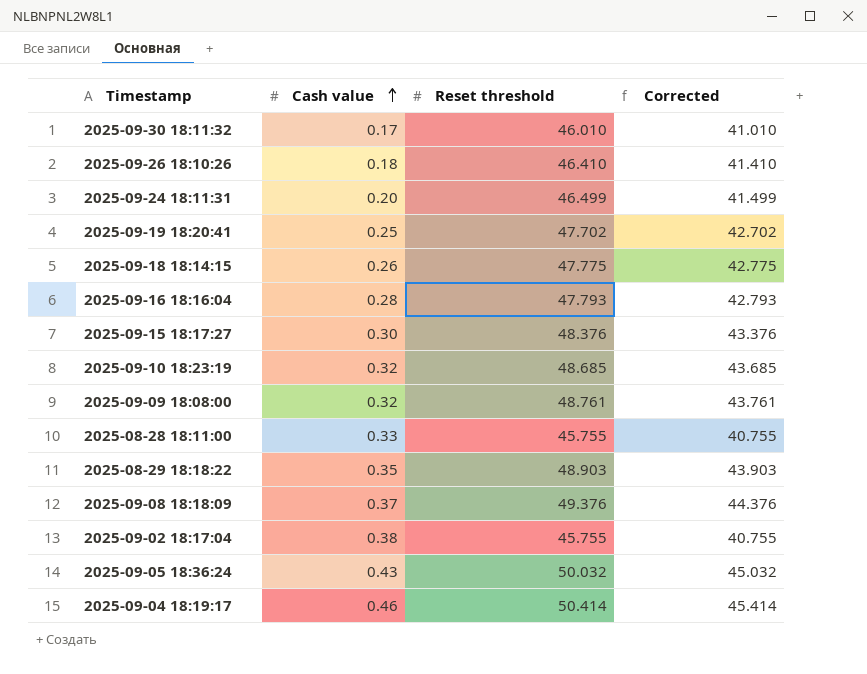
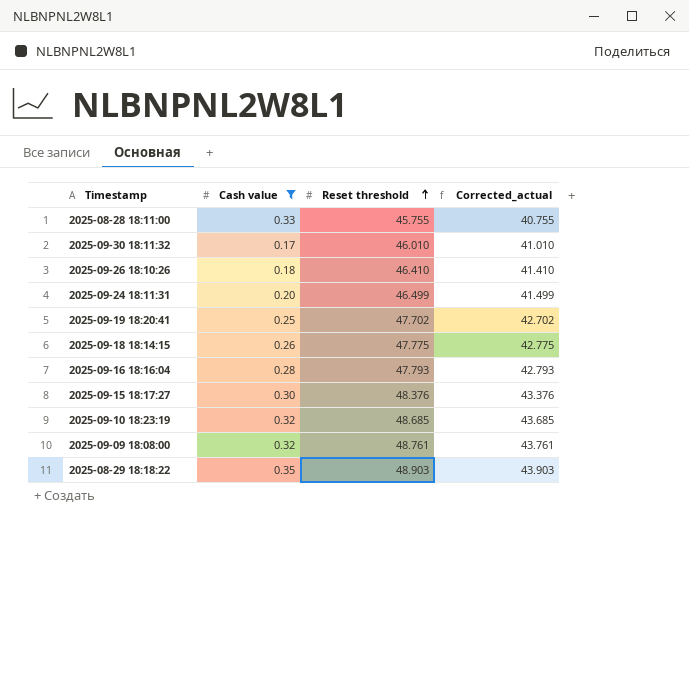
filter: none -> Cash value <= 0.35
row order: Cash value ascending -> Reset threshold ascending
column name: Corrected -> Corrected_actual

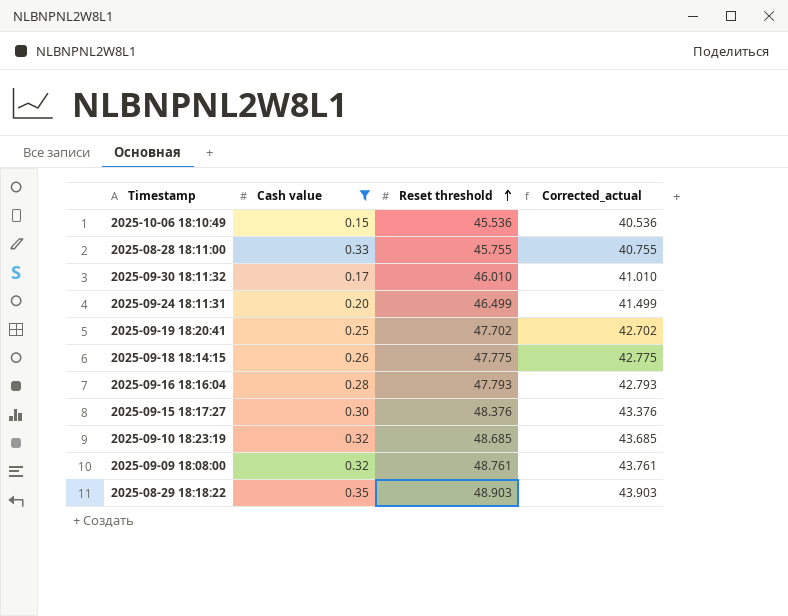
row 2025-09-26 18:10:26: 0.18 | 46.410 | 41.410 -> none
row 2025-10-06 18:10:49: none -> 0.15 | 45.536 | 40.536

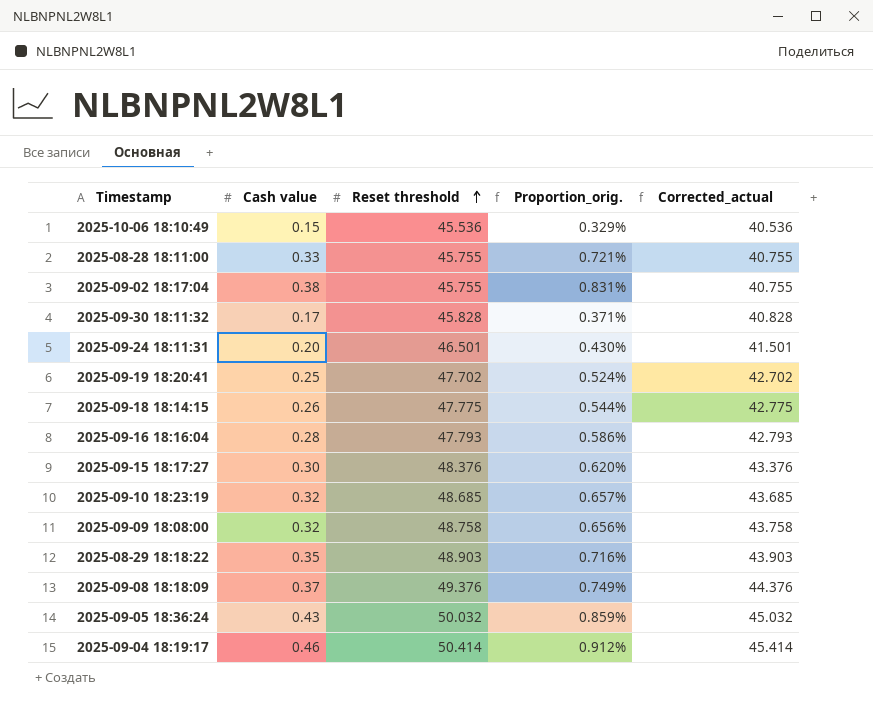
filter: Cash value <= 0.35 -> none
column Proportion_orig. | formula: none -> [Cash value] / [Reset threshold]
2025-09-30 18:11:32 | Reset threshold: 46.010 -> 45.828
2025-09-30 18:11:32 | Corrected_actual: 41.010 -> 40.828
2025-09-24 18:11:31 | Reset threshold: 46.499 -> 46.501
2025-09-24 18:11:31 | Corrected_actual: 41.499 -> 41.501
2025-09-09 18:08:00 | Reset threshold: 48.761 -> 48.758
2025-09-09 18:08:00 | Corrected_actual: 43.761 -> 43.758

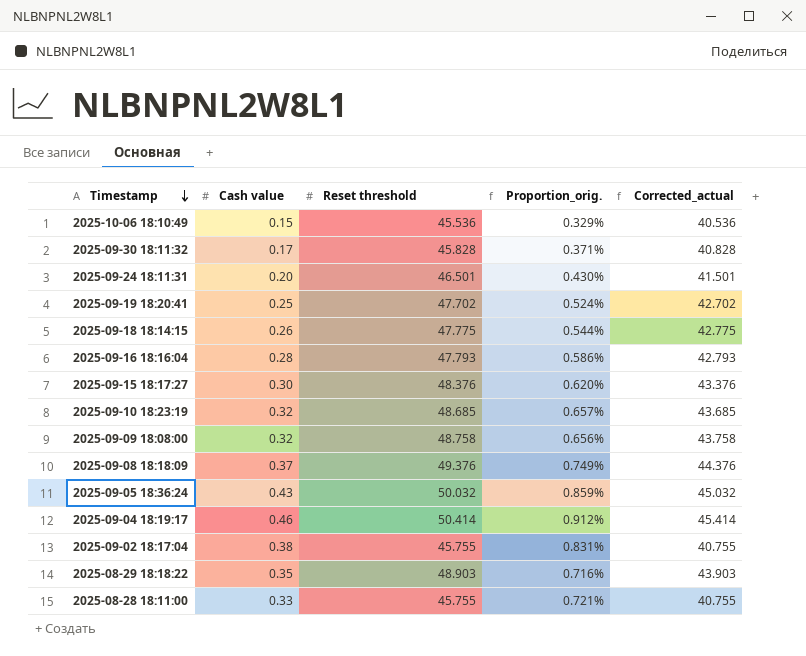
row order: Reset threshold ascending -> Timestamp descending

